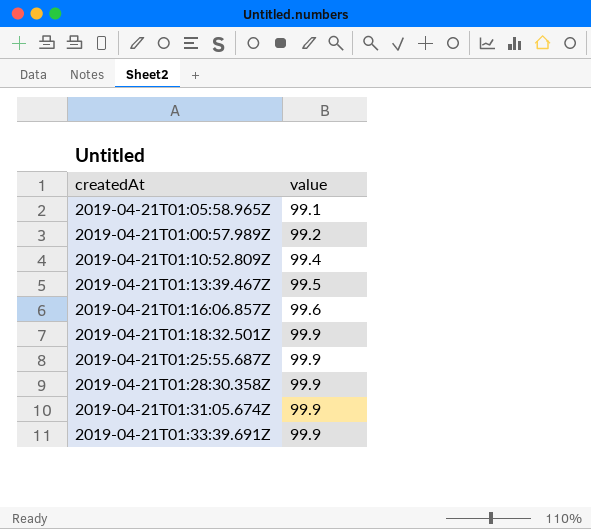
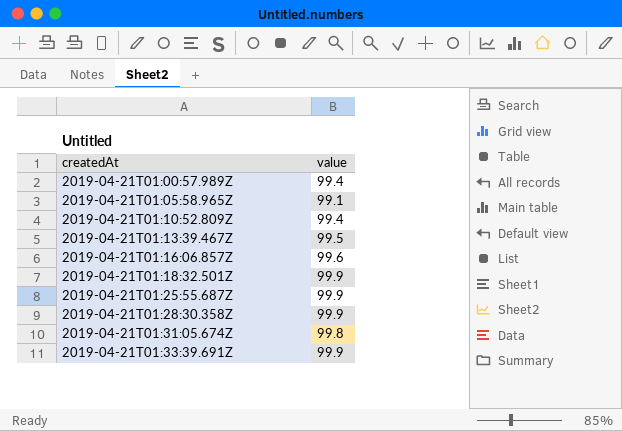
row order: value ascending -> createdAt ascending
2019-04-21T01:00:57.989Z | value: 99.2 -> 99.4
2019-04-21T01:31:05.674Z | value: 99.9 -> 99.8

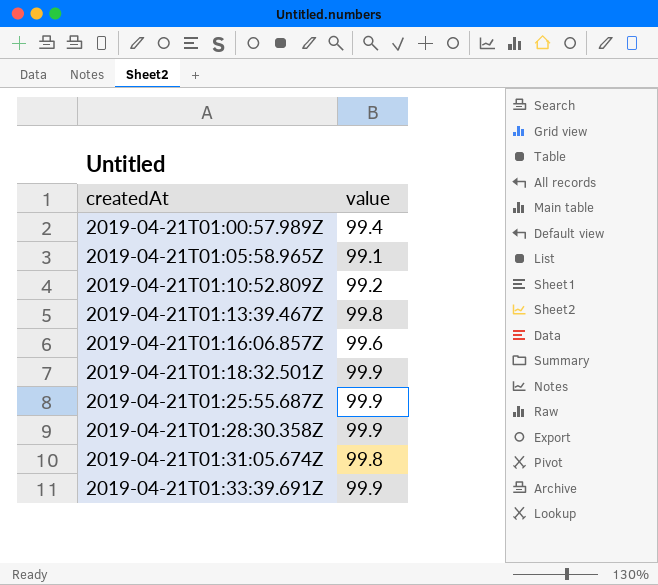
2019-04-21T01:10:52.809Z | value: 99.4 -> 99.2
2019-04-21T01:13:39.467Z | value: 99.5 -> 99.8

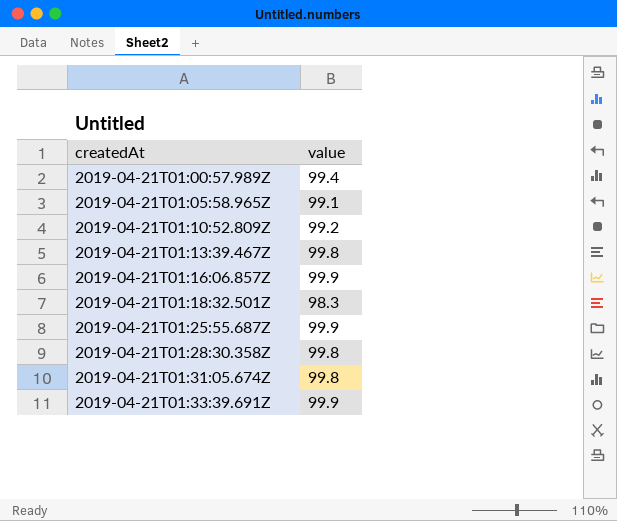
2019-04-21T01:16:06.857Z | value: 99.6 -> 99.9
2019-04-21T01:18:32.501Z | value: 99.9 -> 98.3
2019-04-21T01:28:30.358Z | value: 99.9 -> 99.8

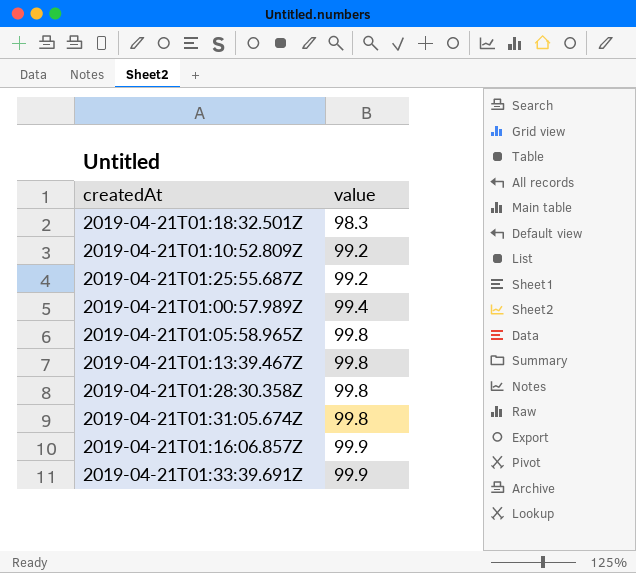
row order: createdAt ascending -> value ascending
2019-04-21T01:25:55.687Z | value: 99.9 -> 99.2
2019-04-21T01:05:58.965Z | value: 99.1 -> 99.8

